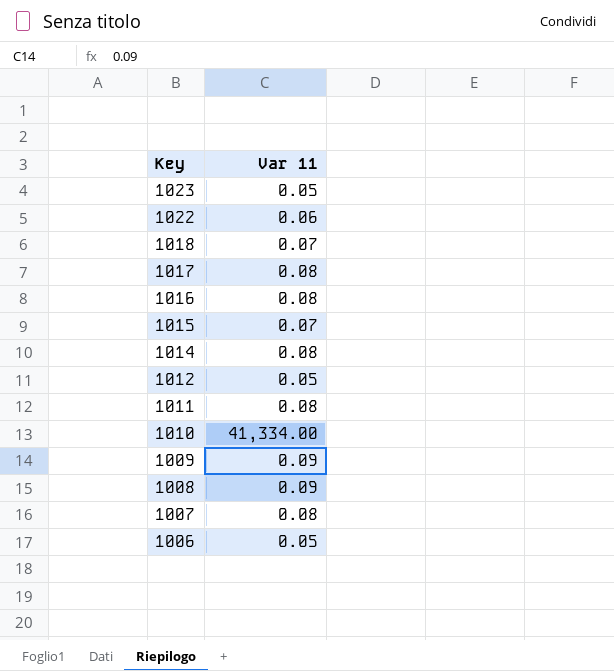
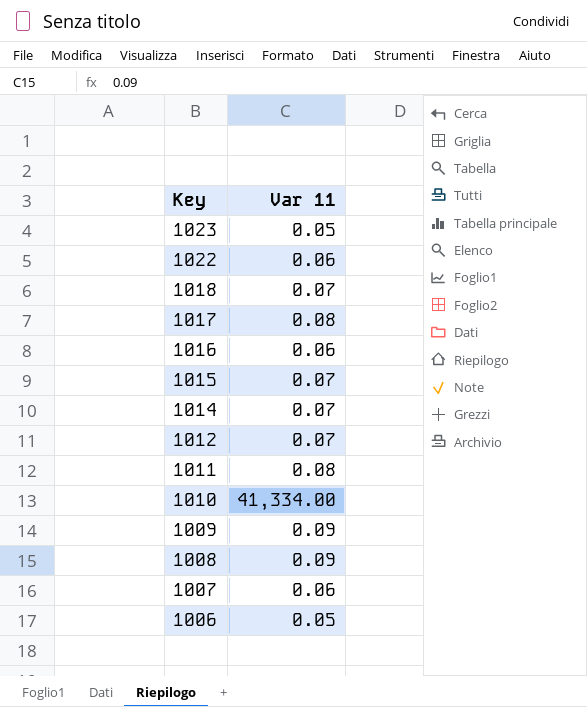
1016 | Var 11: 0.08 -> 0.06
1014 | Var 11: 0.08 -> 0.07
1012 | Var 11: 0.05 -> 0.07
1007 | Var 11: 0.08 -> 0.06

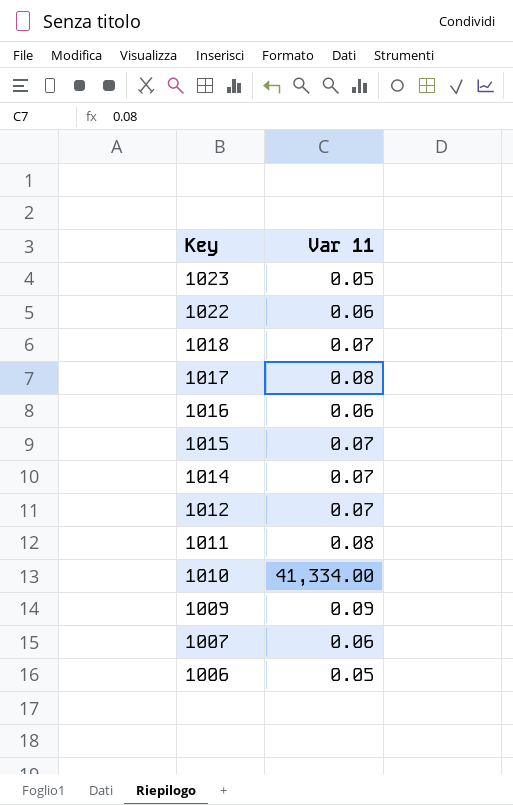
row 1008: 0.09 -> none

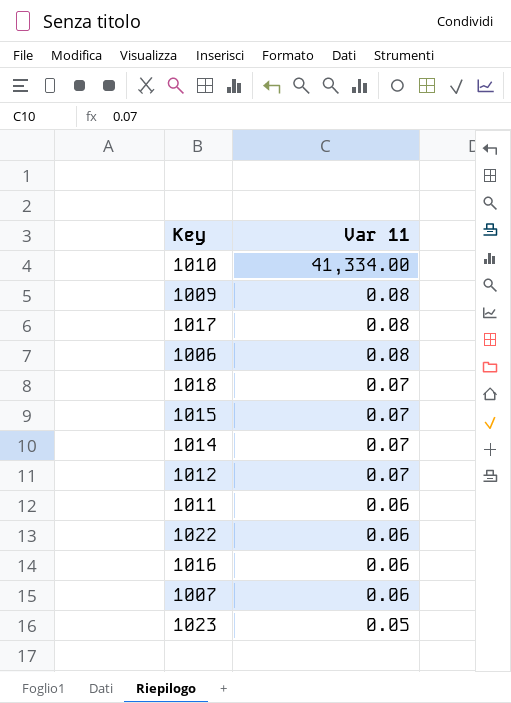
row order: Key descending -> Var 11 descending
1009 | Var 11: 0.09 -> 0.08
1006 | Var 11: 0.05 -> 0.08
1011 | Var 11: 0.08 -> 0.06

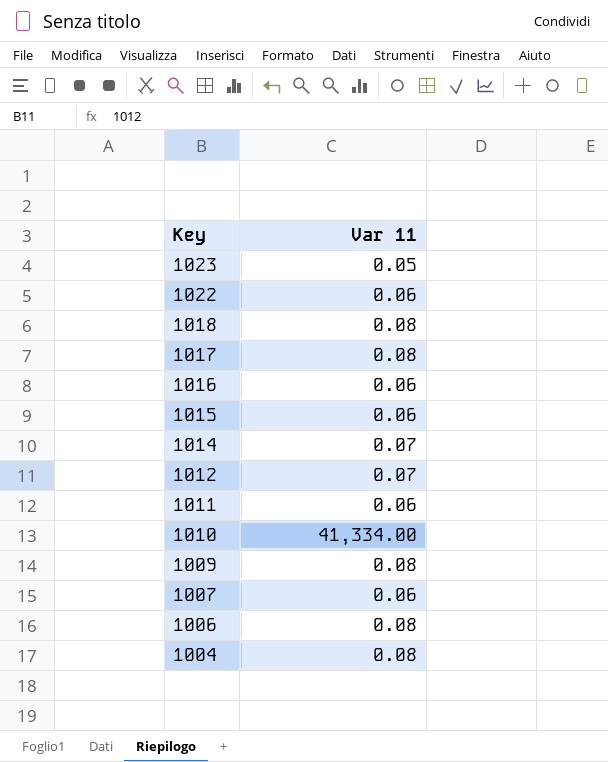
row order: Var 11 descending -> Key descending
1018 | Var 11: 0.07 -> 0.08
1015 | Var 11: 0.07 -> 0.06
row 1004: none -> 0.08

